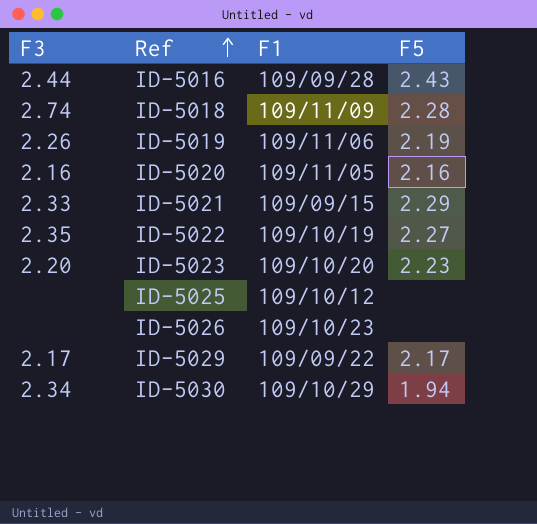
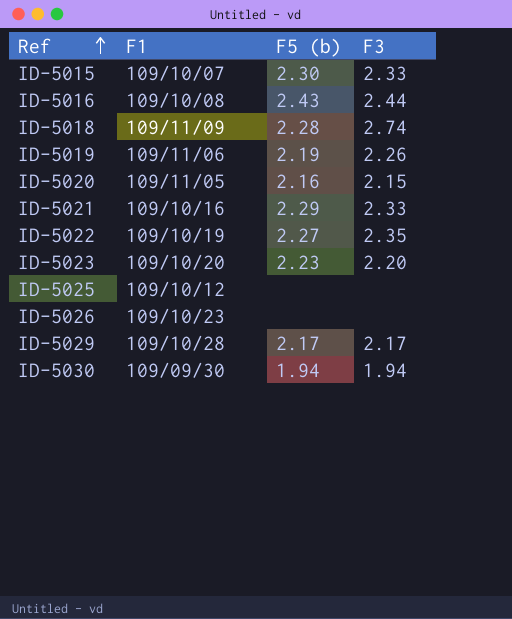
column name: F5 -> F5 (b)
column F3 | position: 1 -> 4
row ID-5015: none -> 109/10/07 | 2.30 | 2.33
ID-5016 | F1: 109/09/28 -> 109/10/08
ID-5020 | F3: 2.16 -> 2.15
ID-5021 | F1: 109/09/15 -> 109/10/16
ID-5029 | F1: 109/09/22 -> 109/10/28
ID-5030 | F1: 109/10/29 -> 109/09/30
ID-5030 | F3: 2.34 -> 1.94

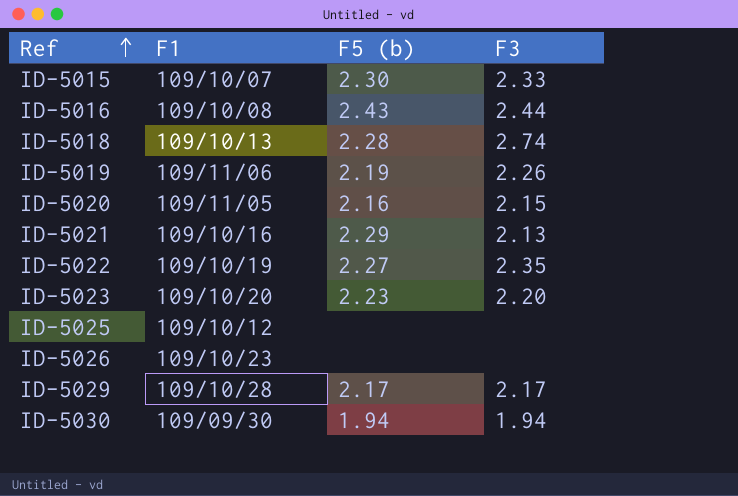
ID-5018 | F1: 109/11/09 -> 109/10/13
ID-5021 | F3: 2.33 -> 2.13

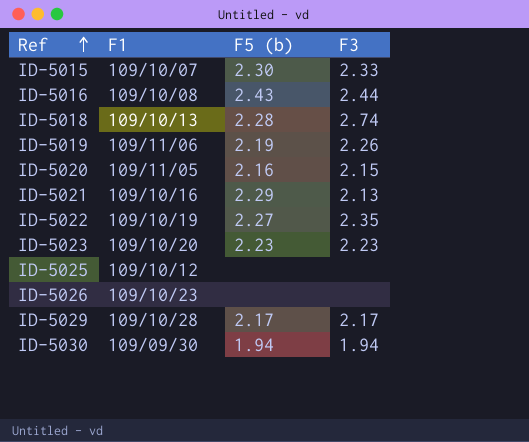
ID-5023 | F3: 2.20 -> 2.23

